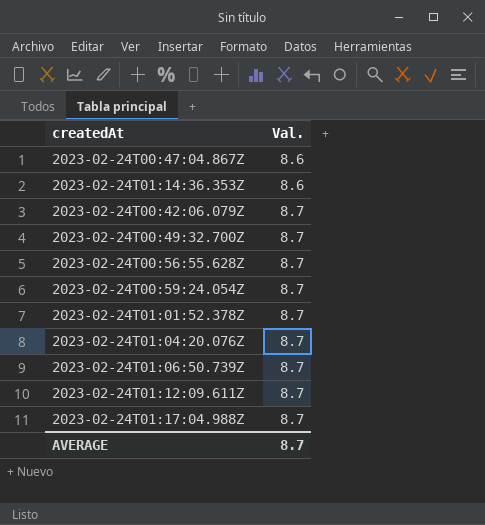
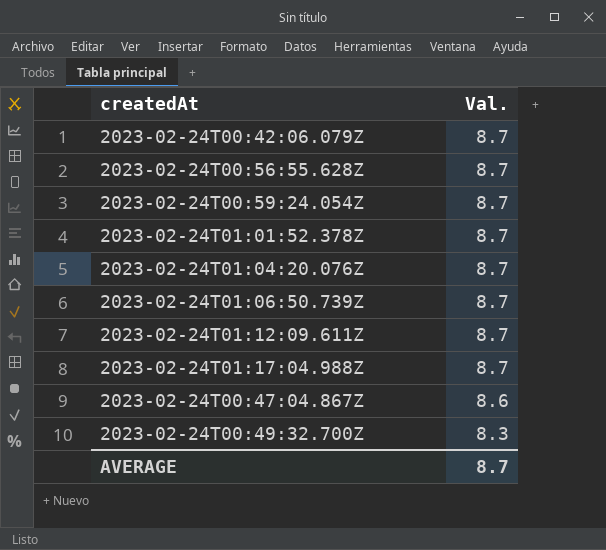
row order: Val. ascending -> Val. descending
row 2023-02-24T01:14:36.353Z: 8.6 -> none
2023-02-24T00:49:32.700Z | Val.: 8.7 -> 8.3

